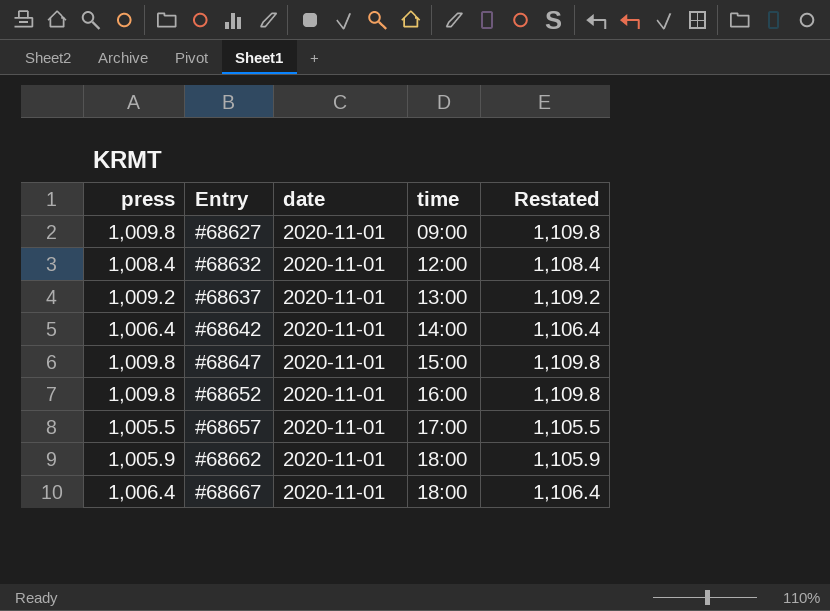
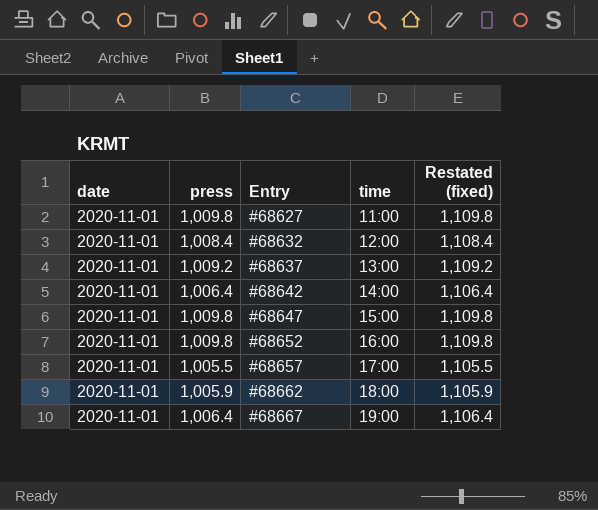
column date | position: 3 -> 1
column name: Restated -> Restated (fixed)
#68627 | time: 09:00 -> 11:00
#68667 | time: 18:00 -> 19:00

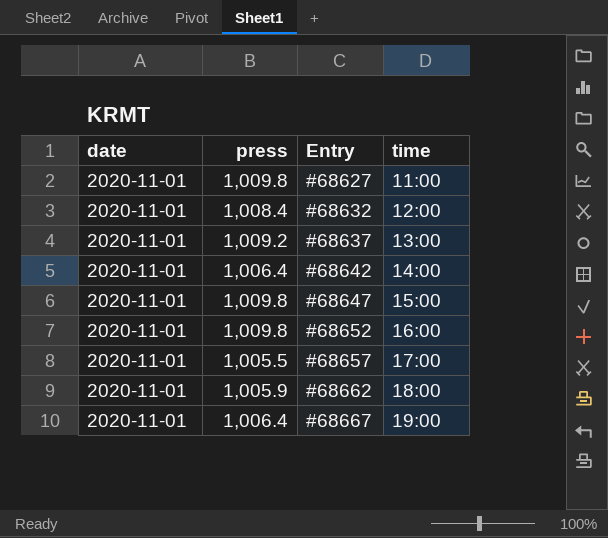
column Restated (fixed) | formula: [press] + 100 -> none

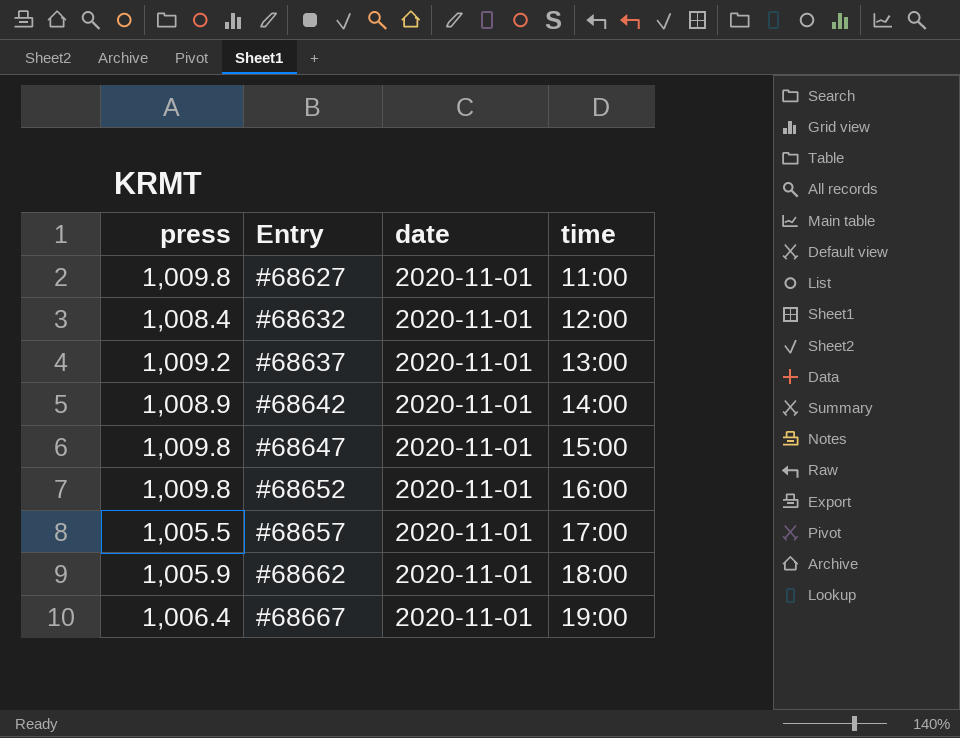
column date | position: 1 -> 3
#68642 | press: 1,006.4 -> 1,008.9

